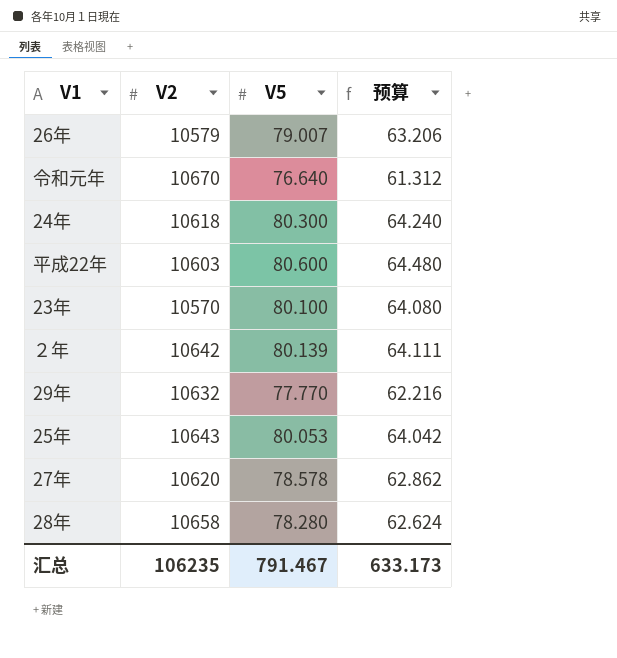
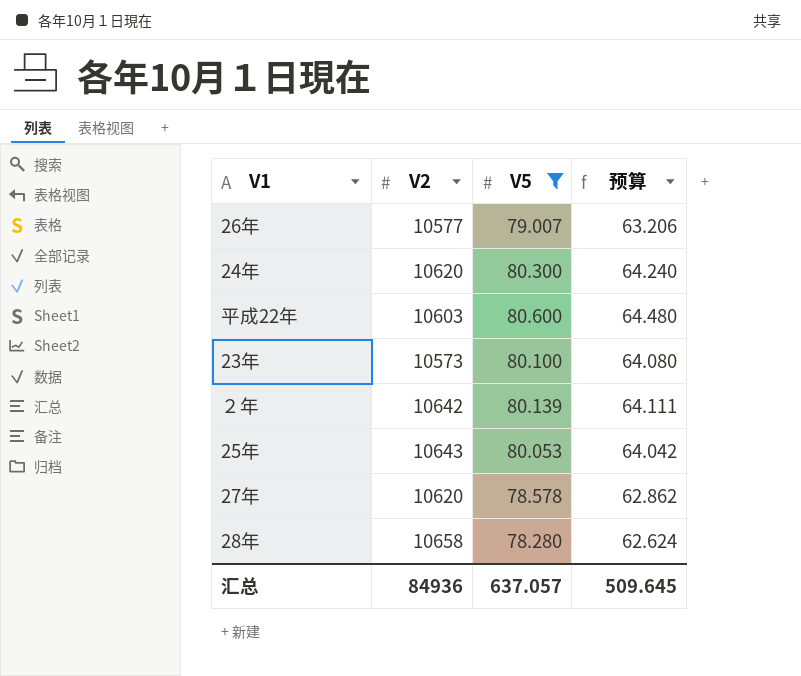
filter: none -> V5 >= 78.280
26年 | V2: 10579 -> 10577
24年 | V2: 10618 -> 10620
23年 | V2: 10570 -> 10573
汇总 | V2: 106235 -> 84936
汇总 | V5: 791.467 -> 637.057
汇总 | 预算: 633.173 -> 509.645

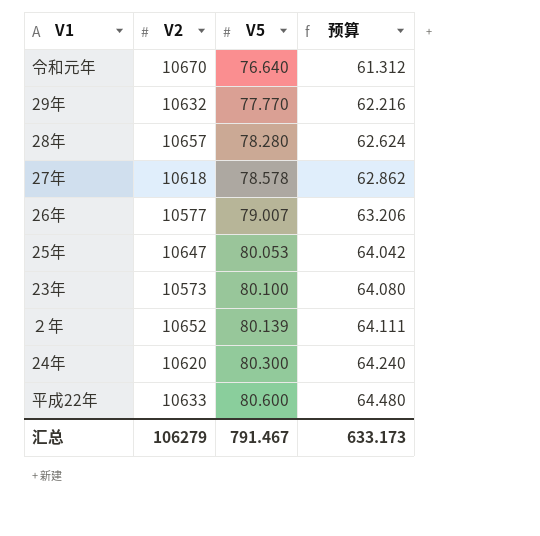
filter: V5 >= 78.280 -> none
row order: none -> V5 ascending
28年 | V2: 10658 -> 10657
27年 | V2: 10620 -> 10618
25年 | V2: 10643 -> 10647
２年 | V2: 10642 -> 10652
平成22年 | V2: 10603 -> 10633
汇总 | V2: 84936 -> 106279
汇总 | V5: 637.057 -> 791.467
汇总 | 预算: 509.645 -> 633.173

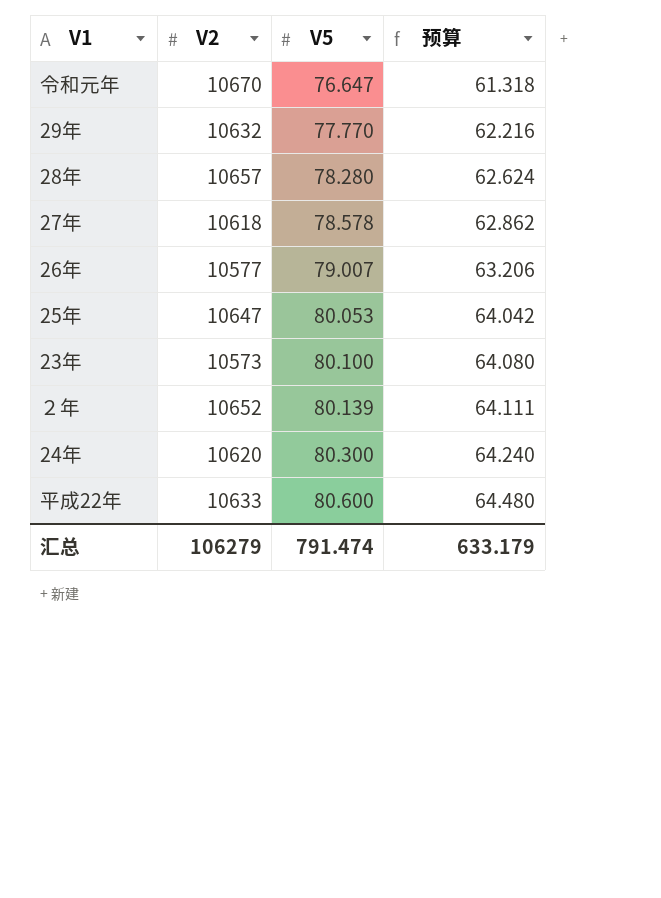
令和元年 | V5: 76.640 -> 76.647
令和元年 | 预算: 61.312 -> 61.318
汇总 | V5: 791.467 -> 791.474
汇总 | 预算: 633.173 -> 633.179

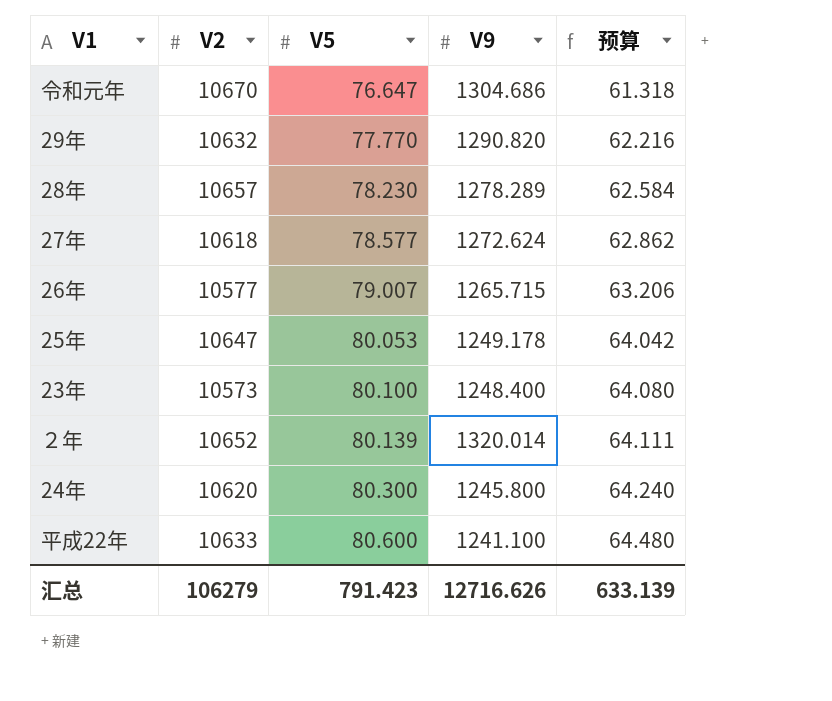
column V9 | position: none -> 4
28年 | V5: 78.280 -> 78.230
28年 | 预算: 62.624 -> 62.584
27年 | V5: 78.578 -> 78.577
汇总 | V5: 791.474 -> 791.423
汇总 | 预算: 633.179 -> 633.139

